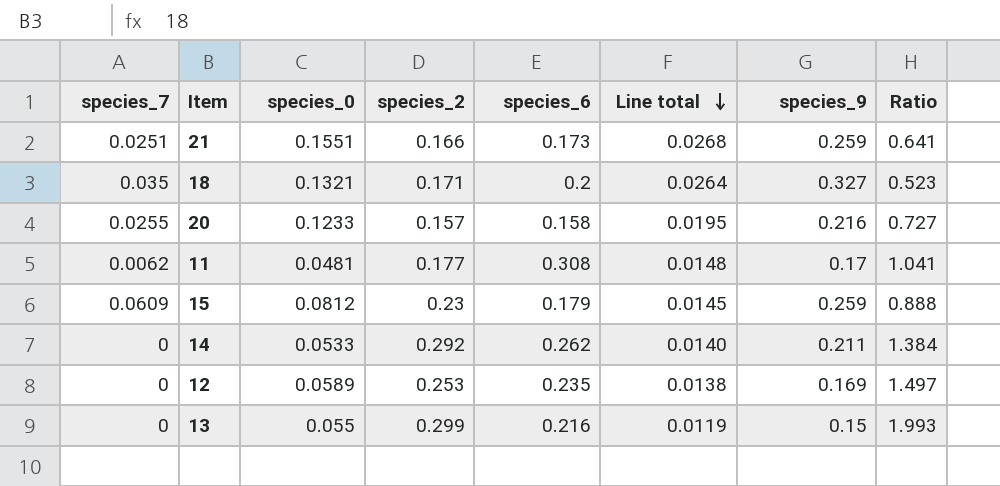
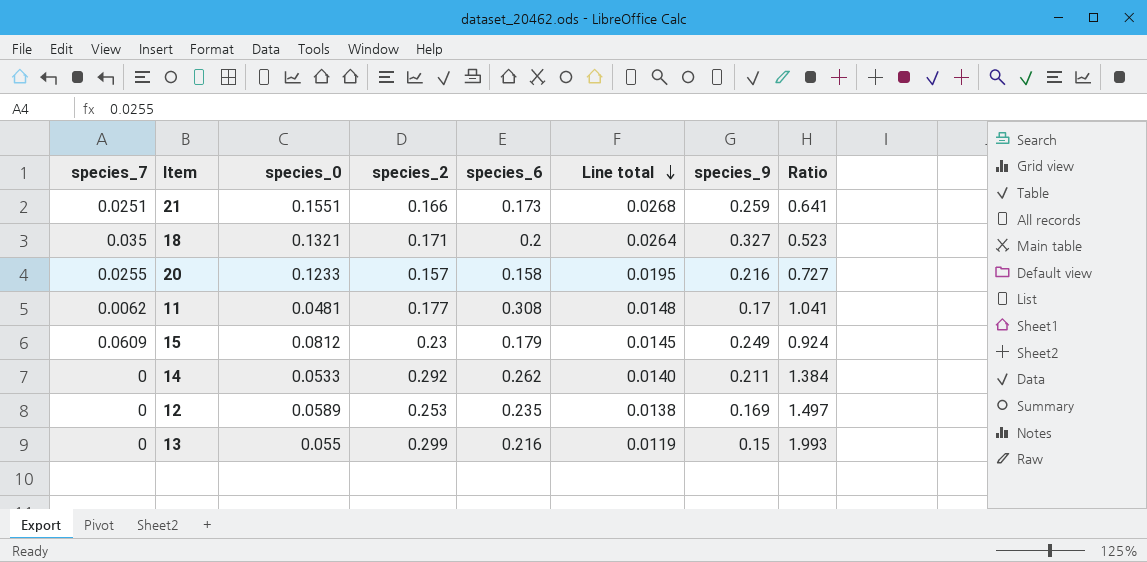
15 | species_9: 0.259 -> 0.249
15 | Ratio: 0.888 -> 0.924

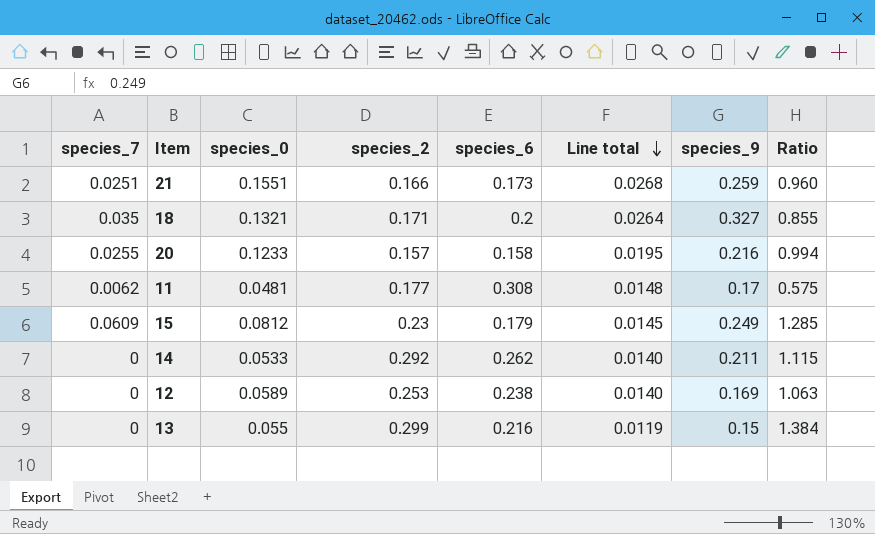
column Ratio | formula: [species_2] / [species_9] -> [species_2] / [species_6]
12 | species_6: 0.235 -> 0.238
12 | Line total: 0.0138 -> 0.0140

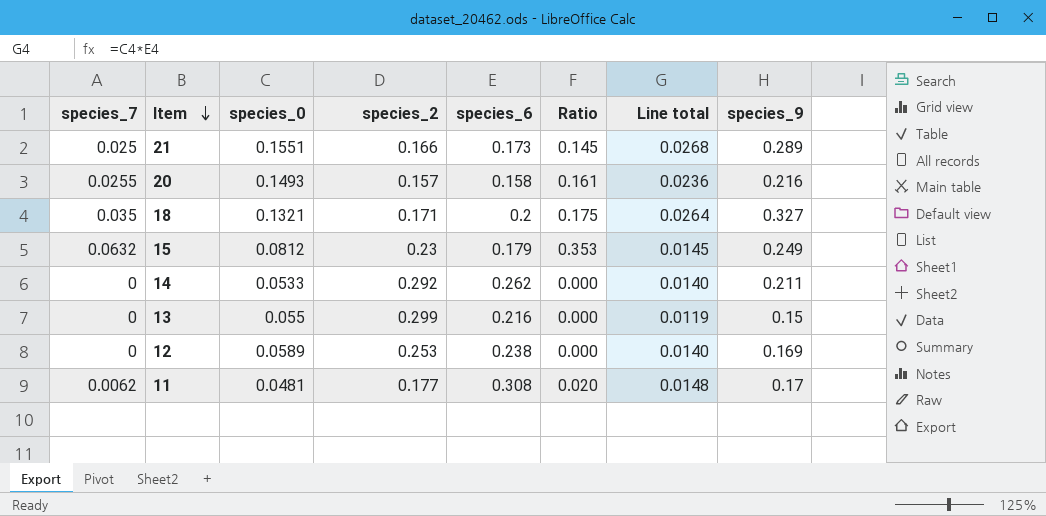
row order: Line total descending -> Item descending
column Ratio | formula: [species_2] / [species_6] -> [species_7] / [species_6]
column Ratio | position: 8 -> 6
21 | species_7: 0.0251 -> 0.025
21 | species_9: 0.259 -> 0.289
20 | species_0: 0.1233 -> 0.1493
20 | Line total: 0.0195 -> 0.0236
15 | species_7: 0.0609 -> 0.0632

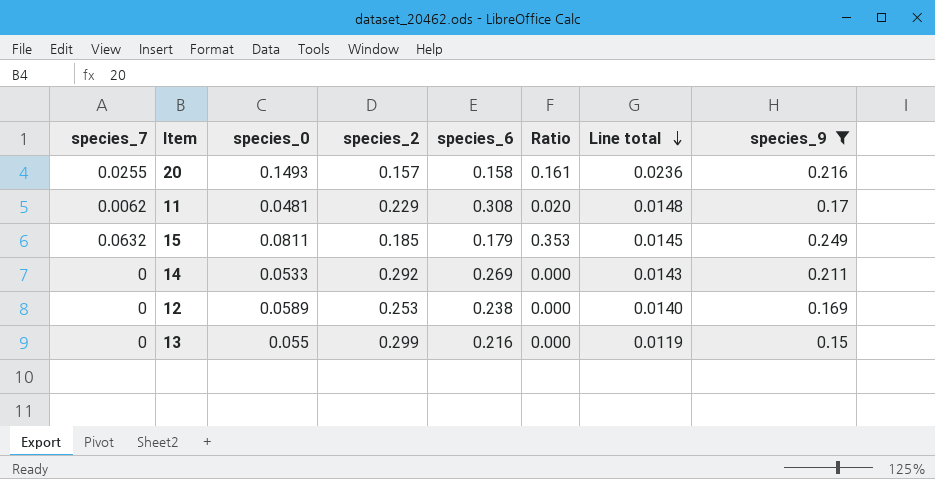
filter: none -> species_9 <= 0.249
row order: Item descending -> Line total descending
11 | species_2: 0.177 -> 0.229
15 | species_0: 0.0812 -> 0.0811
15 | species_2: 0.23 -> 0.185
14 | species_6: 0.262 -> 0.269
14 | Line total: 0.0140 -> 0.0143

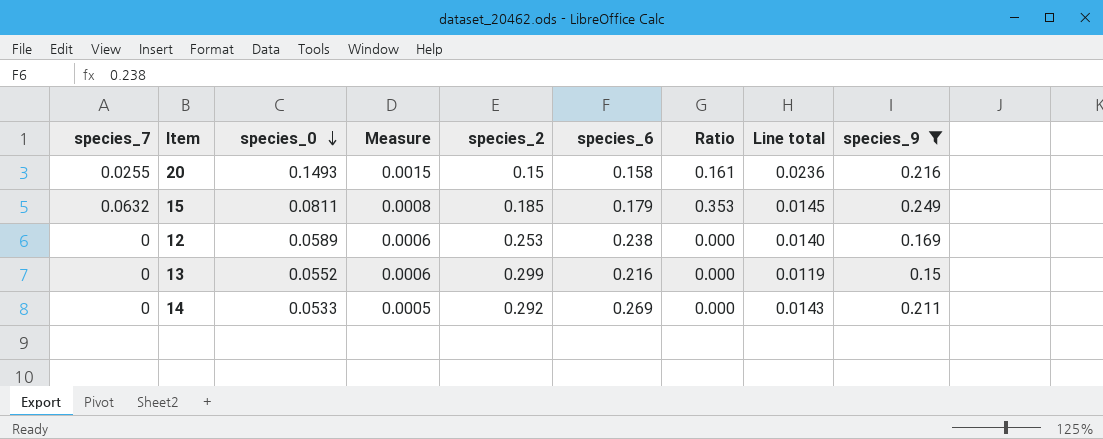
row order: Line total descending -> species_0 descending
column Measure | formula: none -> [species_0] * 0.01
row 11: 0.0062 | 0.0481 | 0.229 | 0.308 | 0.020 | 0.0148 | 0.17 -> none
20 | species_2: 0.157 -> 0.15
13 | species_0: 0.055 -> 0.0552

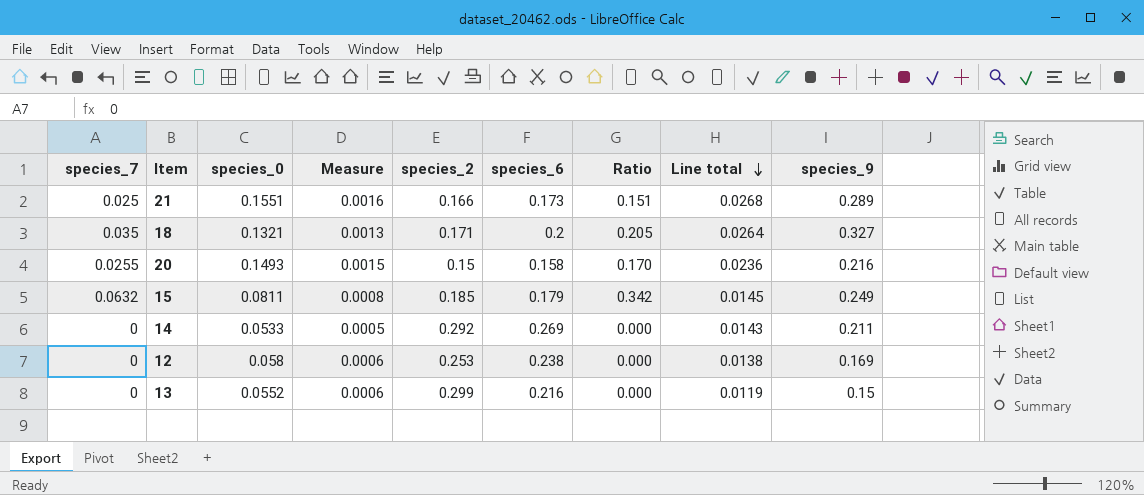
filter: species_9 <= 0.249 -> none
row order: species_0 descending -> Line total descending
column Ratio | formula: [species_7] / [species_6] -> [species_7] / [species_2]
12 | species_0: 0.0589 -> 0.058
12 | Line total: 0.0140 -> 0.0138

